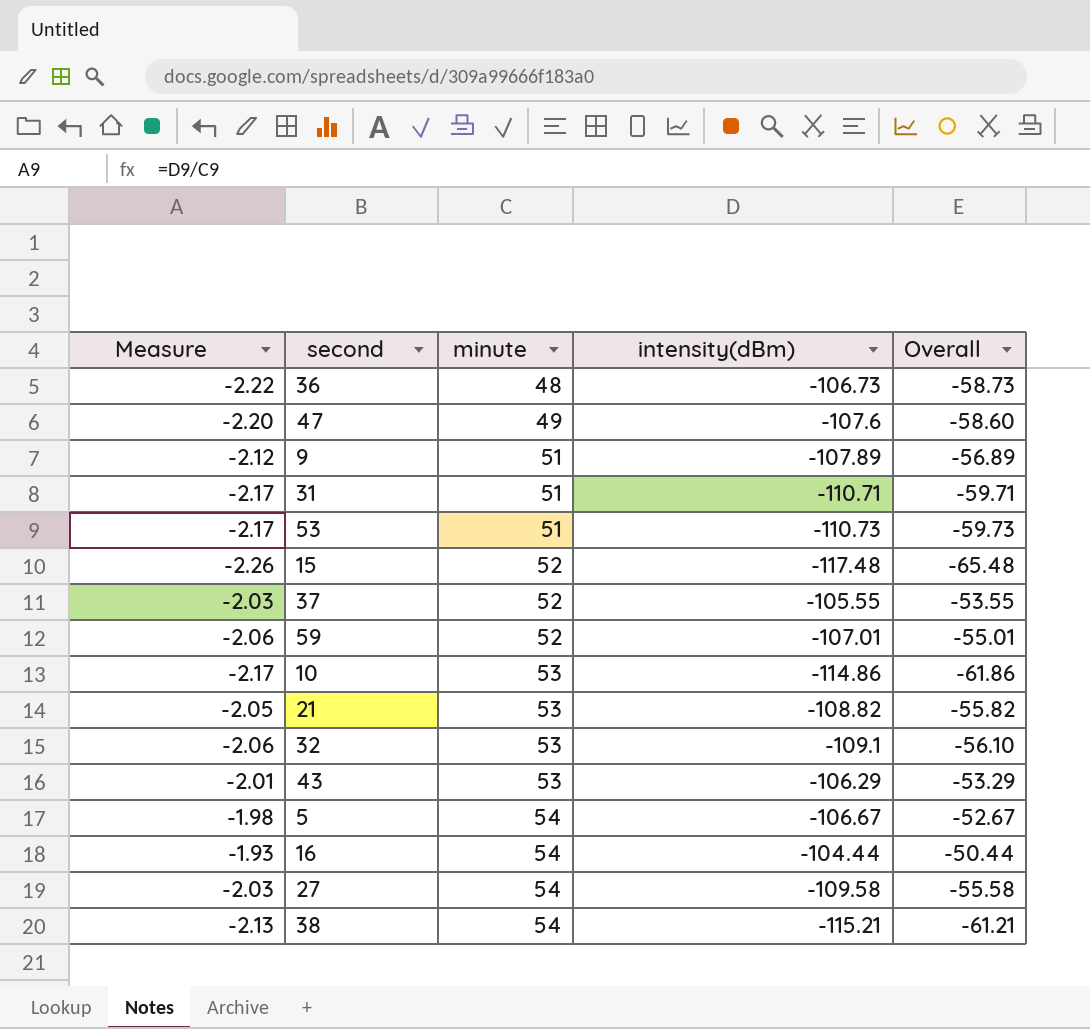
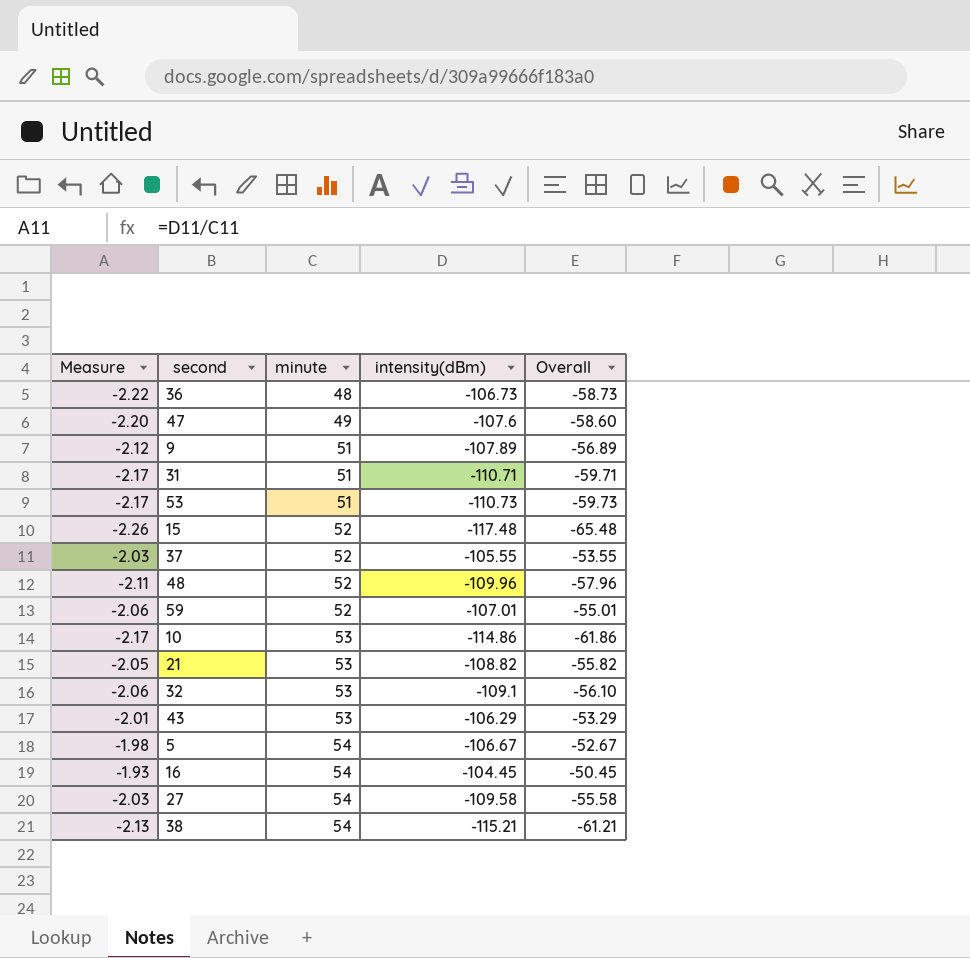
row 48: none -> -2.11 | 52 | -109.96 | -57.96
16 | intensity(dBm): -104.44 -> -104.45
16 | Overall: -50.44 -> -50.45

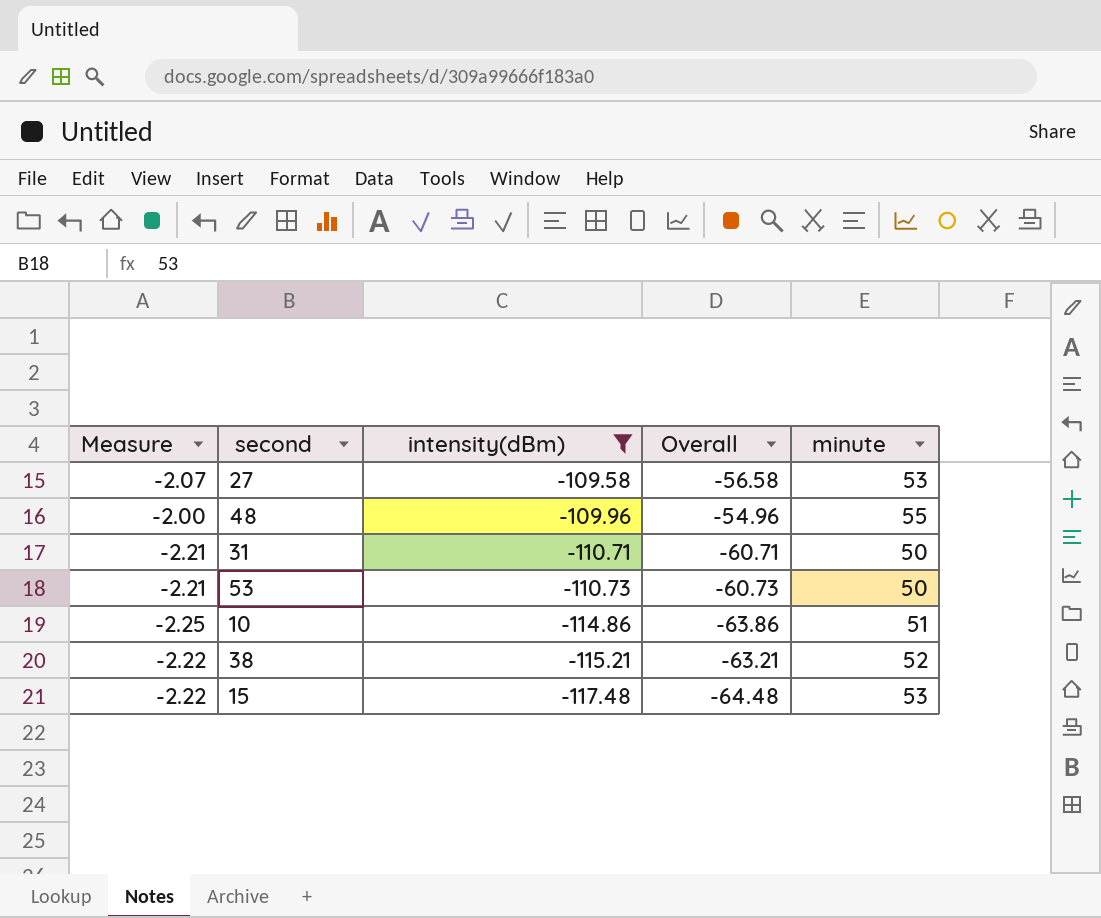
filter: none -> intensity(dBm) <= -109.58
row order: minute ascending -> intensity(dBm) descending
column minute | position: 3 -> 5
27 | Measure: -2.03 -> -2.07
27 | Overall: -55.58 -> -56.58
27 | minute: 54 -> 53
48 | Measure: -2.11 -> -2.00
48 | Overall: -57.96 -> -54.96
48 | minute: 52 -> 55
31 | Measure: -2.17 -> -2.21
31 | Overall: -59.71 -> -60.71
31 | minute: 51 -> 50
53 | Measure: -2.17 -> -2.21
53 | Overall: -59.73 -> -60.73
53 | minute: 51 -> 50
10 | Measure: -2.17 -> -2.25
10 | Overall: -61.86 -> -63.86
10 | minute: 53 -> 51
38 | Measure: -2.13 -> -2.22
38 | Overall: -61.21 -> -63.21
38 | minute: 54 -> 52
15 | Measure: -2.26 -> -2.22
15 | Overall: -65.48 -> -64.48
15 | minute: 52 -> 53

